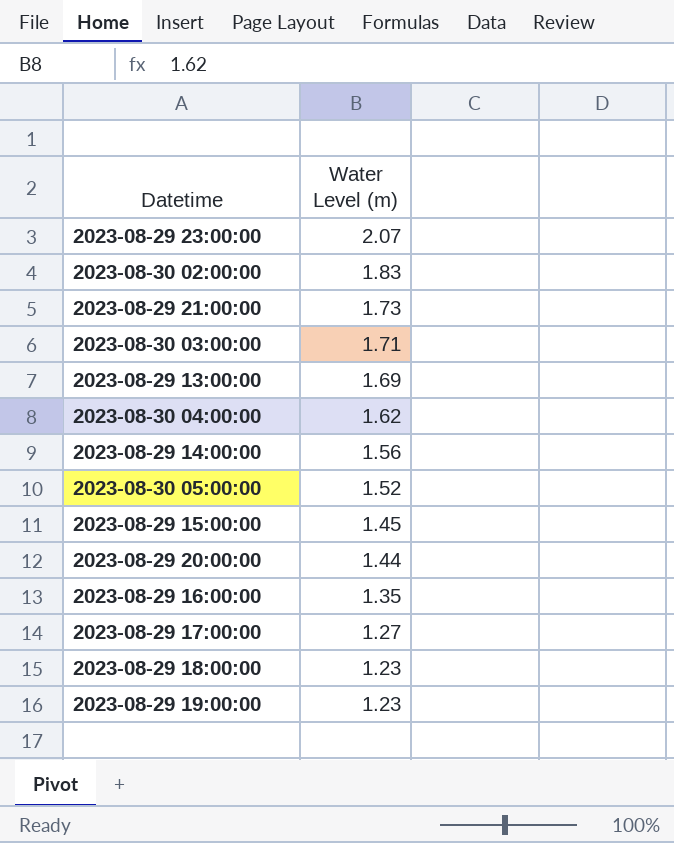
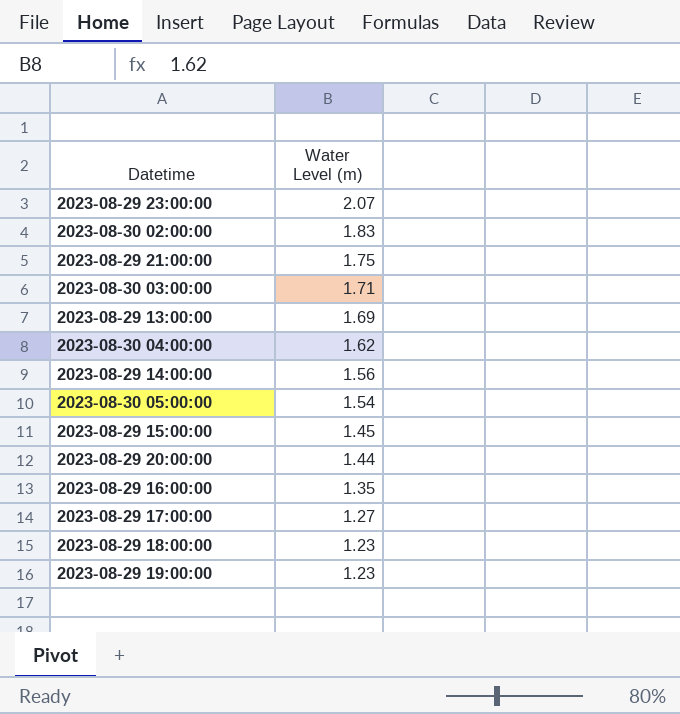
2023-08-29 21:00:00 | Water Level (m): 1.73 -> 1.75
2023-08-30 05:00:00 | Water Level (m): 1.52 -> 1.54

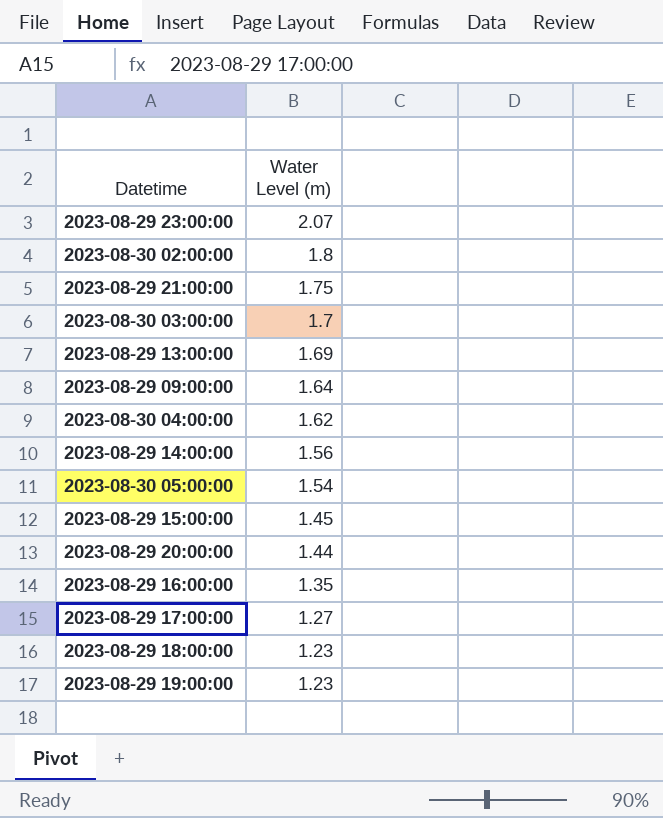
2023-08-30 02:00:00 | Water Level (m): 1.83 -> 1.8
2023-08-30 03:00:00 | Water Level (m): 1.71 -> 1.7
row 2023-08-29 09:00:00: none -> 1.64

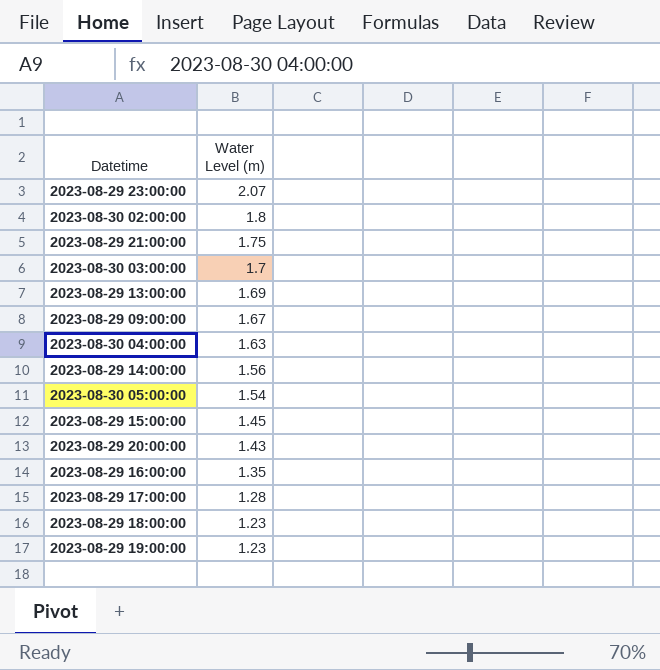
2023-08-29 09:00:00 | Water Level (m): 1.64 -> 1.67
2023-08-30 04:00:00 | Water Level (m): 1.62 -> 1.63
2023-08-29 20:00:00 | Water Level (m): 1.44 -> 1.43
2023-08-29 17:00:00 | Water Level (m): 1.27 -> 1.28

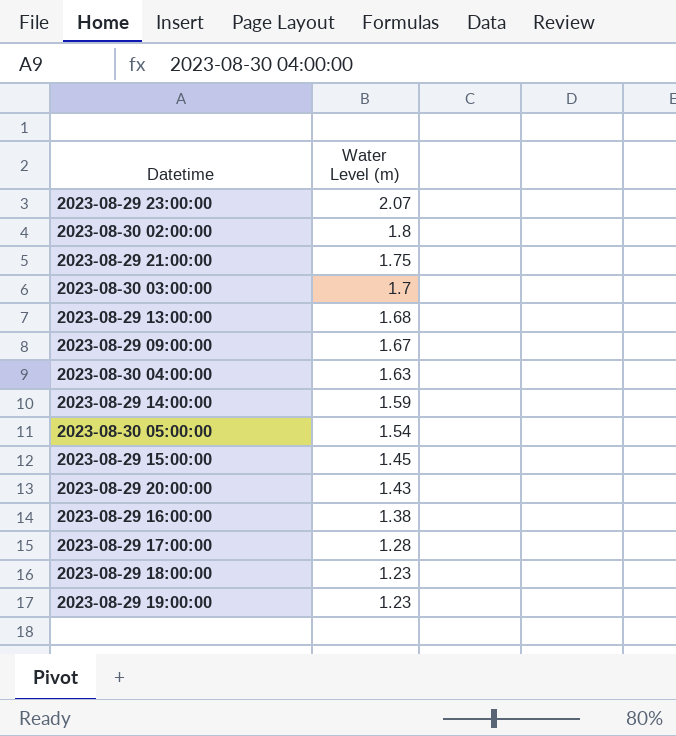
2023-08-29 13:00:00 | Water Level (m): 1.69 -> 1.68
2023-08-29 14:00:00 | Water Level (m): 1.56 -> 1.59
2023-08-29 16:00:00 | Water Level (m): 1.35 -> 1.38

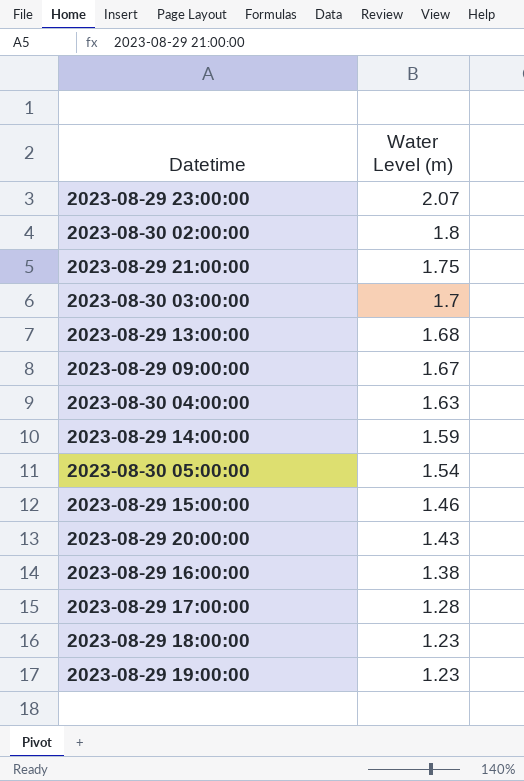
2023-08-29 15:00:00 | Water Level (m): 1.45 -> 1.46

